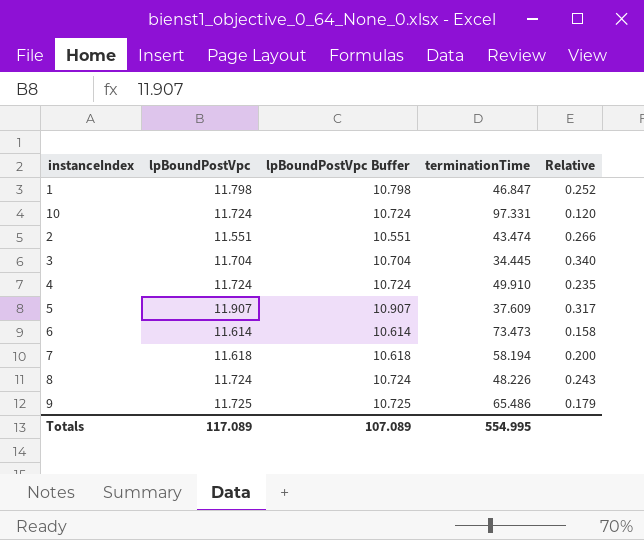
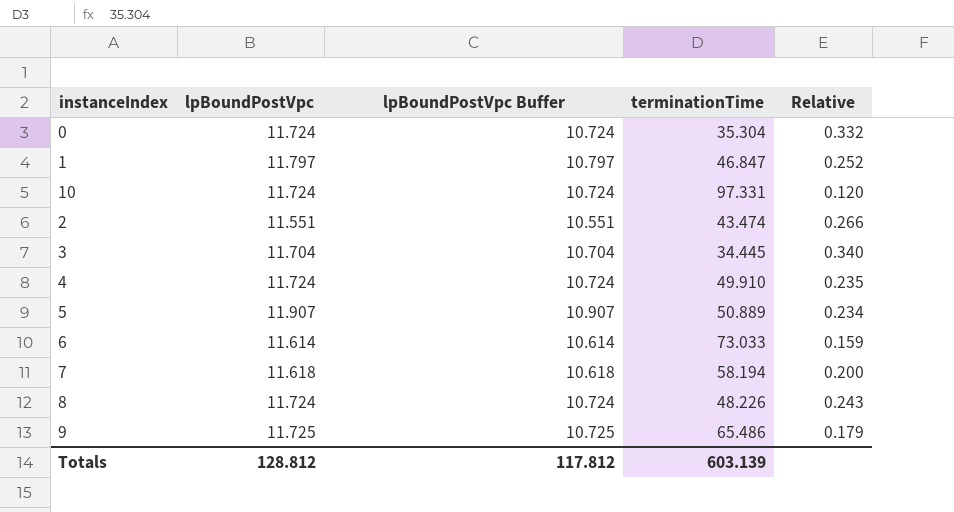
row 0: none -> 11.724 | 10.724 | 35.304 | 0.332
1 | lpBoundPostVpc: 11.798 -> 11.797
1 | lpBoundPostVpc Buffer: 10.798 -> 10.797
5 | terminationTime: 37.609 -> 50.889
5 | Relative: 0.317 -> 0.234
6 | terminationTime: 73.473 -> 73.033
6 | Relative: 0.158 -> 0.159
Totals | lpBoundPostVpc: 117.089 -> 128.812
Totals | lpBoundPostVpc Buffer: 107.089 -> 117.812
Totals | terminationTime: 554.995 -> 603.139

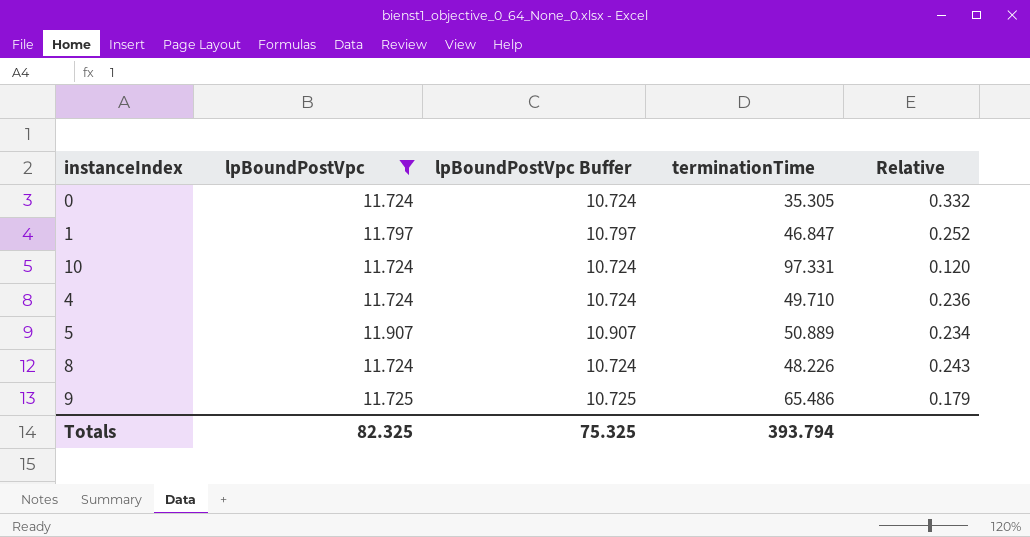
filter: none -> lpBoundPostVpc >= 11.724
0 | terminationTime: 35.304 -> 35.305
4 | terminationTime: 49.910 -> 49.710
4 | Relative: 0.235 -> 0.236
Totals | lpBoundPostVpc: 128.812 -> 82.325
Totals | lpBoundPostVpc Buffer: 117.812 -> 75.325
Totals | terminationTime: 603.139 -> 393.794

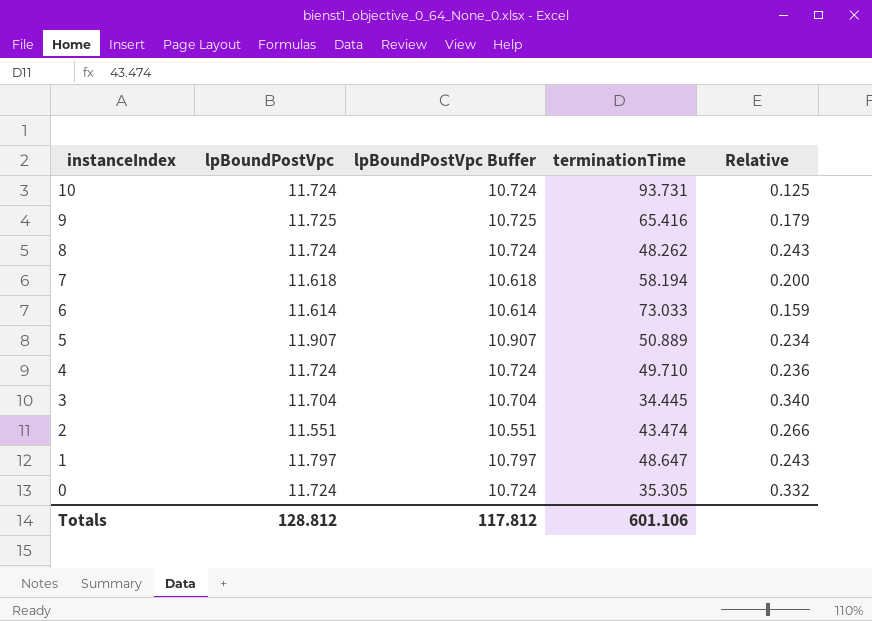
filter: lpBoundPostVpc >= 11.724 -> none
row order: none -> instanceIndex descending
10 | terminationTime: 97.331 -> 93.731
10 | Relative: 0.120 -> 0.125
9 | terminationTime: 65.486 -> 65.416
8 | terminationTime: 48.226 -> 48.262
1 | terminationTime: 46.847 -> 48.647
1 | Relative: 0.252 -> 0.243
Totals | lpBoundPostVpc: 82.325 -> 128.812
Totals | lpBoundPostVpc Buffer: 75.325 -> 117.812
Totals | terminationTime: 393.794 -> 601.106

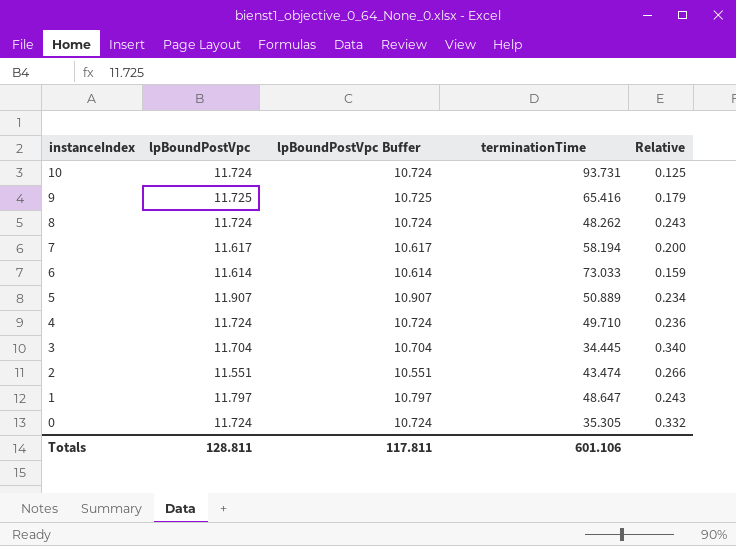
7 | lpBoundPostVpc: 11.618 -> 11.617
7 | lpBoundPostVpc Buffer: 10.618 -> 10.617
Totals | lpBoundPostVpc: 128.812 -> 128.811
Totals | lpBoundPostVpc Buffer: 117.812 -> 117.811

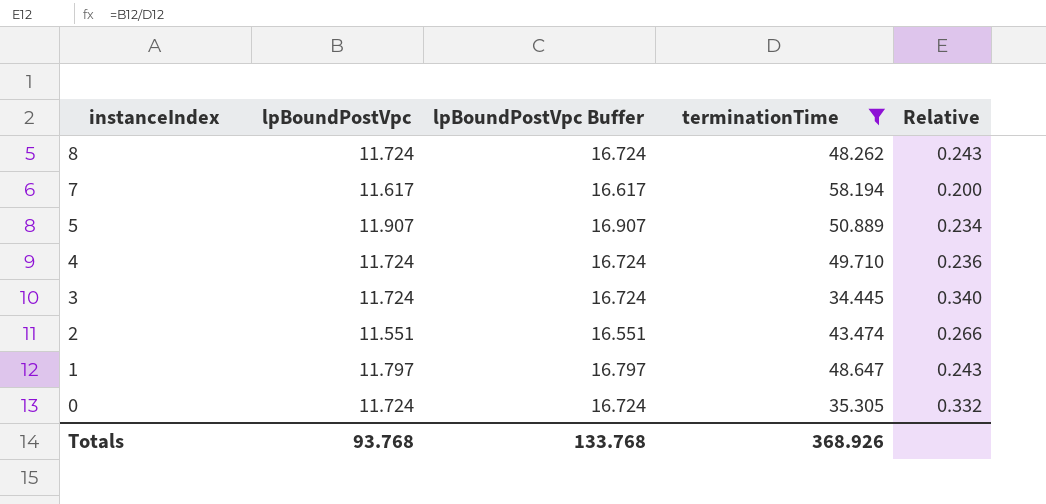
filter: none -> terminationTime <= 58.194
column lpBoundPostVpc Buffer | formula: [lpBoundPostVpc] - 1 -> [lpBoundPostVpc] + 5
3 | lpBoundPostVpc: 11.704 -> 11.724
Totals | lpBoundPostVpc: 128.811 -> 93.768
Totals | lpBoundPostVpc Buffer: 117.811 -> 133.768
Totals | terminationTime: 601.106 -> 368.926

